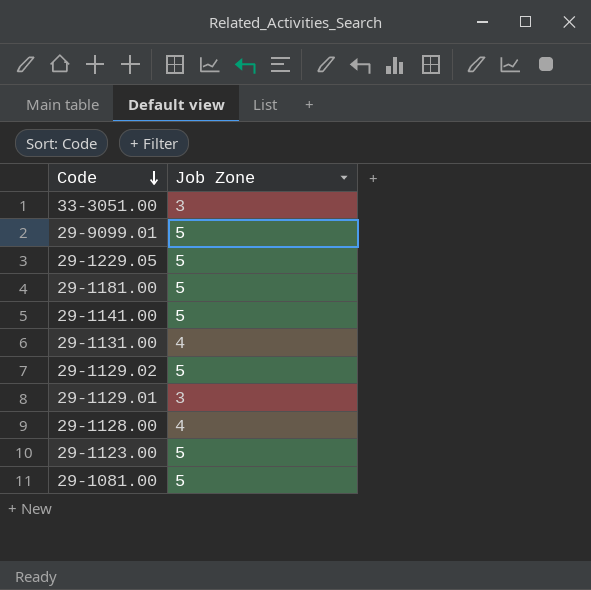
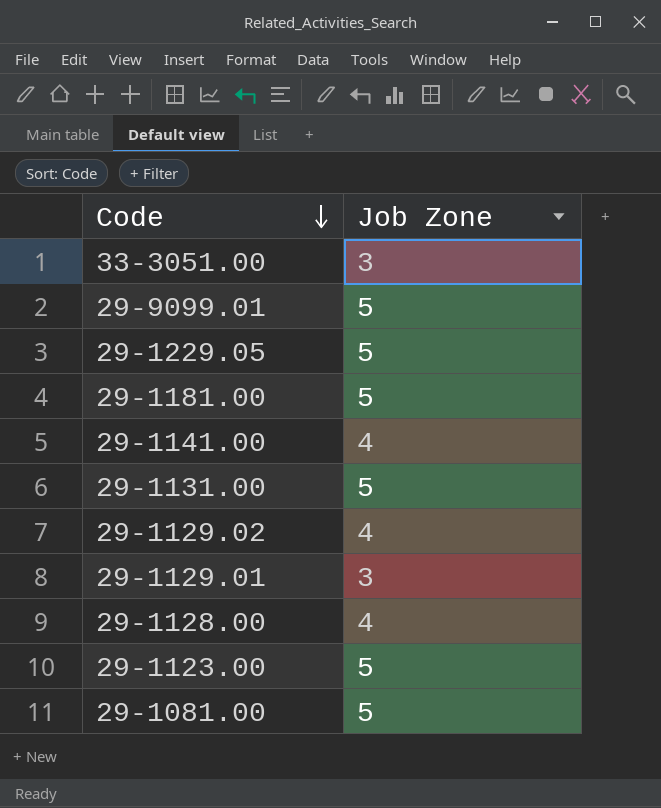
29-1141.00 | Job Zone: 5 -> 4
29-1131.00 | Job Zone: 4 -> 5
29-1129.02 | Job Zone: 5 -> 4

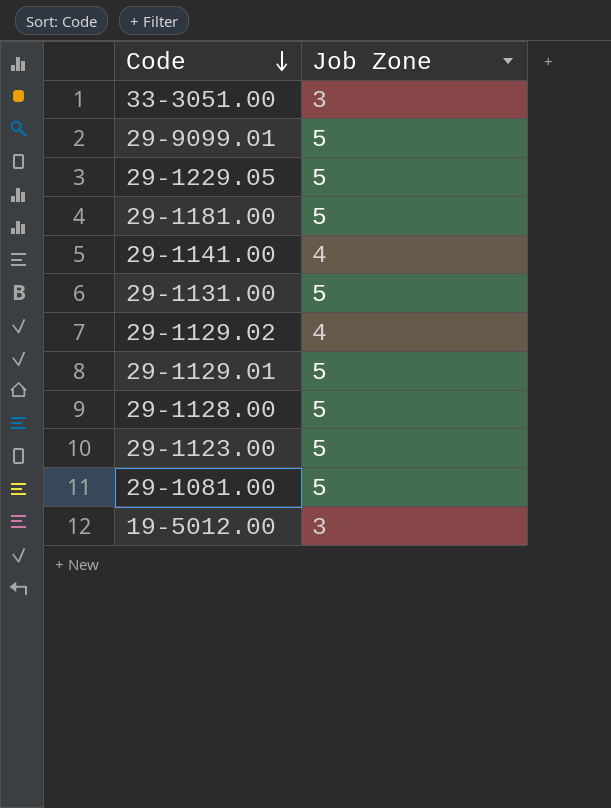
29-1129.01 | Job Zone: 3 -> 5
29-1128.00 | Job Zone: 4 -> 5
row 19-5012.00: none -> 3

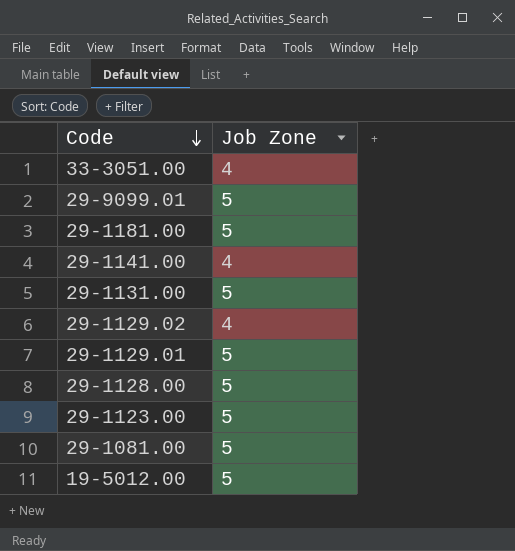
row 29-1229.05: 5 -> none
33-3051.00 | Job Zone: 3 -> 4
19-5012.00 | Job Zone: 3 -> 5

